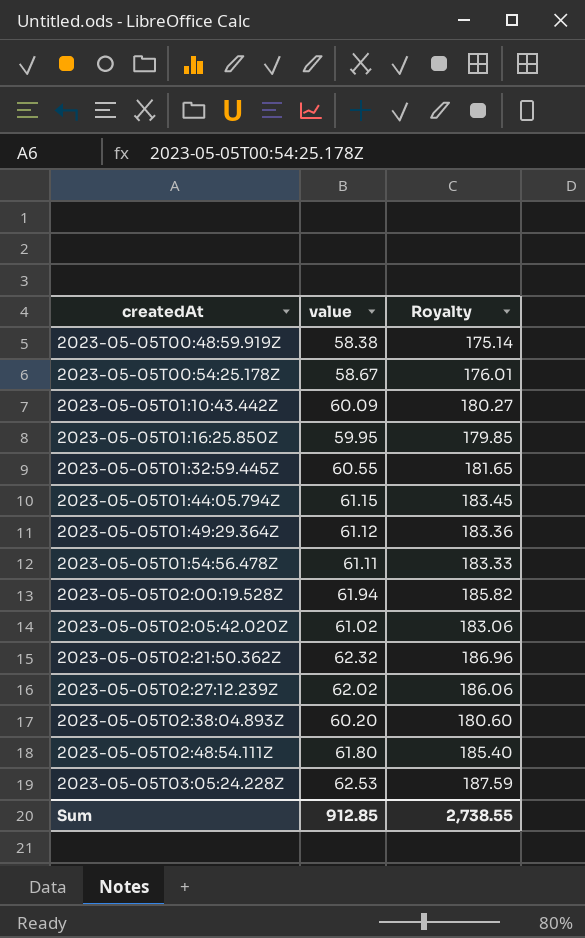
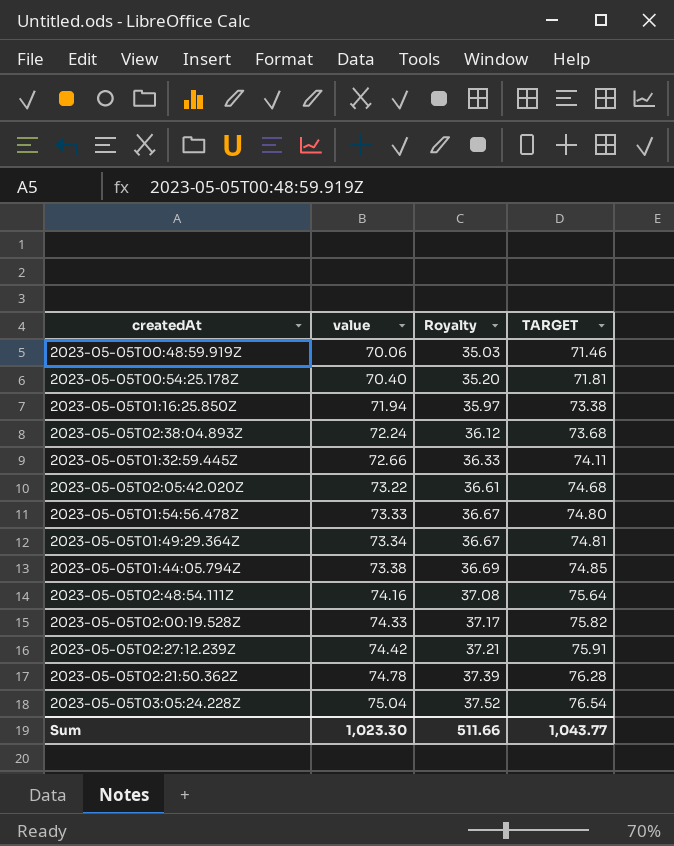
row order: createdAt ascending -> value ascending
column Royalty | formula: [value] * 3 -> [value] * 0.5
column TARGET | formula: none -> [value] * 1.02
row 2023-05-05T01:10:43.442Z: 60.09 | 180.27 -> none
2023-05-05T00:48:59.919Z | value: 58.38 -> 70.06
2023-05-05T00:54:25.178Z | value: 58.67 -> 70.40
2023-05-05T01:16:25.850Z | value: 59.95 -> 71.94
2023-05-05T02:38:04.893Z | value: 60.20 -> 72.24
2023-05-05T01:32:59.445Z | value: 60.55 -> 72.66
2023-05-05T02:05:42.020Z | value: 61.02 -> 73.22
2023-05-05T01:54:56.478Z | value: 61.11 -> 73.33
2023-05-05T01:49:29.364Z | value: 61.12 -> 73.34
2023-05-05T01:44:05.794Z | value: 61.15 -> 73.38
2023-05-05T02:48:54.111Z | value: 61.80 -> 74.16
2023-05-05T02:00:19.528Z | value: 61.94 -> 74.33
2023-05-05T02:27:12.239Z | value: 62.02 -> 74.42
2023-05-05T02:21:50.362Z | value: 62.32 -> 74.78
2023-05-05T03:05:24.228Z | value: 62.53 -> 75.04
Sum | value: 912.85 -> 1,023.30
Sum | Royalty: 2,738.55 -> 511.66

